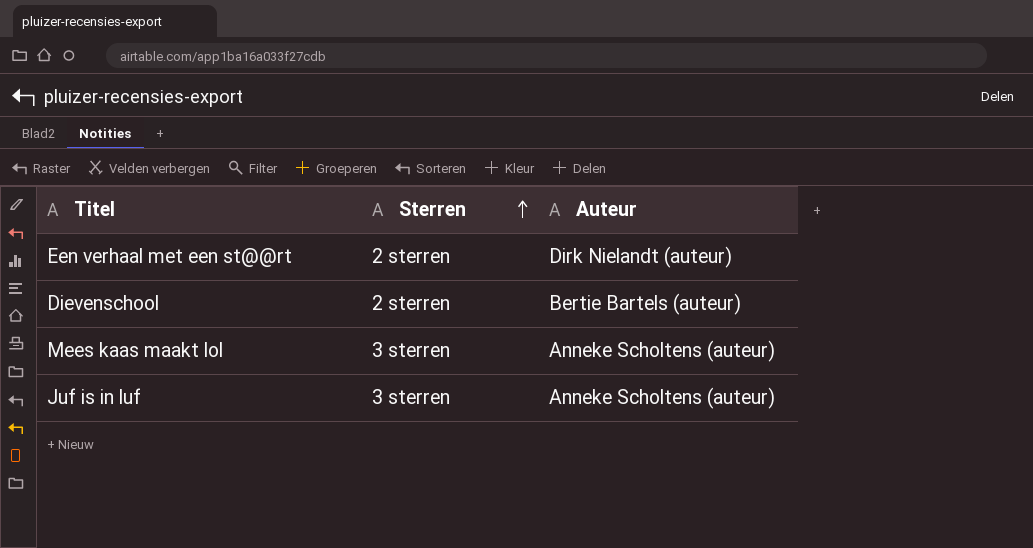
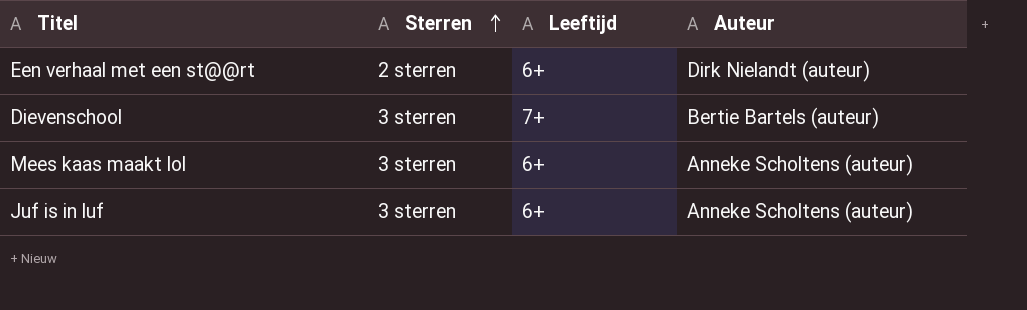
column Leeftijd | position: none -> 3
Dievenschool | Sterren: 2 sterren -> 3 sterren

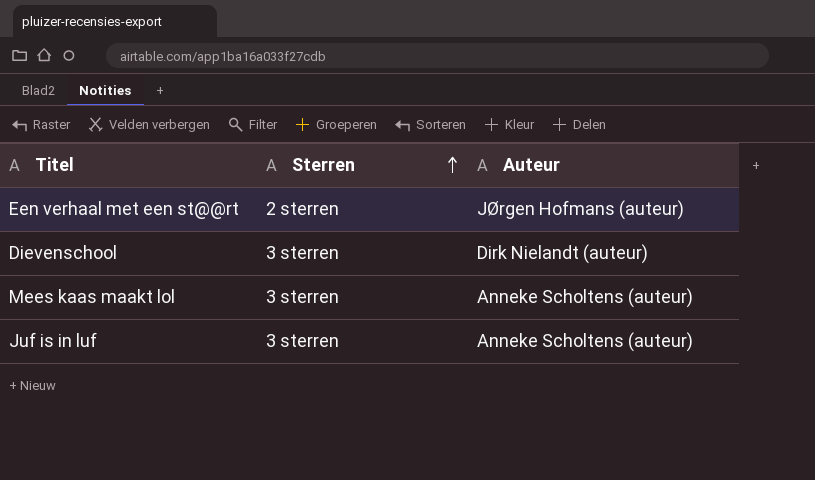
column Leeftijd | position: 3 -> none
Een verhaal met een st@@rt | Auteur: Dirk Nielandt (auteur) -> JØrgen Hofmans (auteur)
Dievenschool | Auteur: Bertie Bartels (auteur) -> Dirk Nielandt (auteur)

